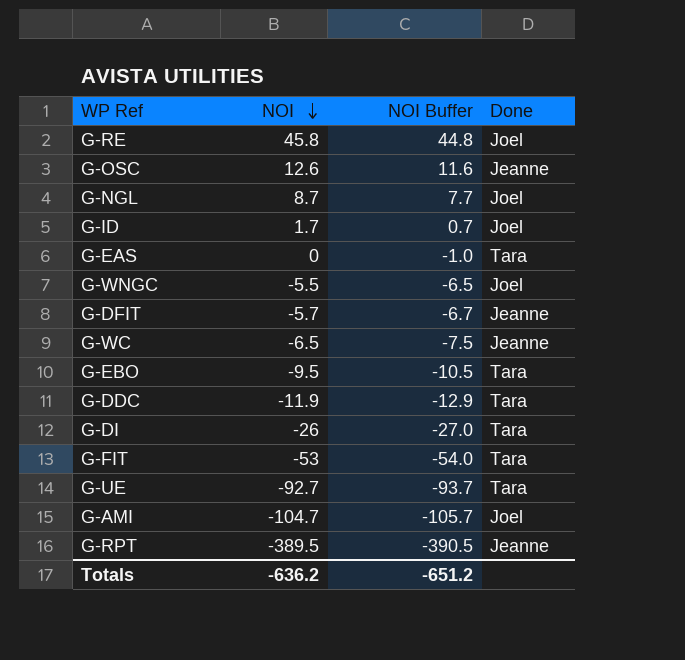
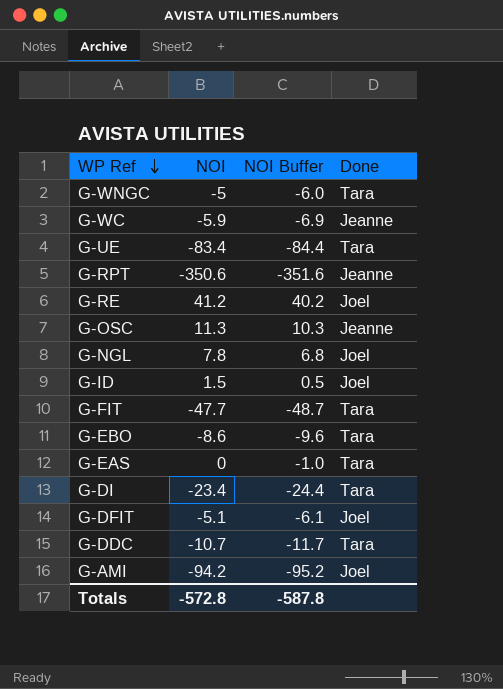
row order: NOI descending -> WP Ref descending
G-WNGC | NOI: -5.5 -> -5
G-WNGC | NOI Buffer: -6.5 -> -6.0
G-WNGC | Done: Joel -> Tara
G-WC | NOI: -6.5 -> -5.9
G-WC | NOI Buffer: -7.5 -> -6.9
G-UE | NOI: -92.7 -> -83.4
G-UE | NOI Buffer: -93.7 -> -84.4
G-RPT | NOI: -389.5 -> -350.6
G-RPT | NOI Buffer: -390.5 -> -351.6
G-RE | NOI: 45.8 -> 41.2
G-RE | NOI Buffer: 44.8 -> 40.2
G-OSC | NOI: 12.6 -> 11.3
G-OSC | NOI Buffer: 11.6 -> 10.3
G-NGL | NOI: 8.7 -> 7.8
G-NGL | NOI Buffer: 7.7 -> 6.8
G-ID | NOI: 1.7 -> 1.5
G-ID | NOI Buffer: 0.7 -> 0.5
G-FIT | NOI: -53 -> -47.7
G-FIT | NOI Buffer: -54.0 -> -48.7
G-EBO | NOI: -9.5 -> -8.6
G-EBO | NOI Buffer: -10.5 -> -9.6
G-DI | NOI: -26 -> -23.4
G-DI | NOI Buffer: -27.0 -> -24.4
G-DFIT | NOI: -5.7 -> -5.1
G-DFIT | NOI Buffer: -6.7 -> -6.1
G-DFIT | Done: Jeanne -> Joel
G-DDC | NOI: -11.9 -> -10.7
G-DDC | NOI Buffer: -12.9 -> -11.7
G-AMI | NOI: -104.7 -> -94.2
G-AMI | NOI Buffer: -105.7 -> -95.2
Totals | NOI: -636.2 -> -572.8
Totals | NOI Buffer: -651.2 -> -587.8

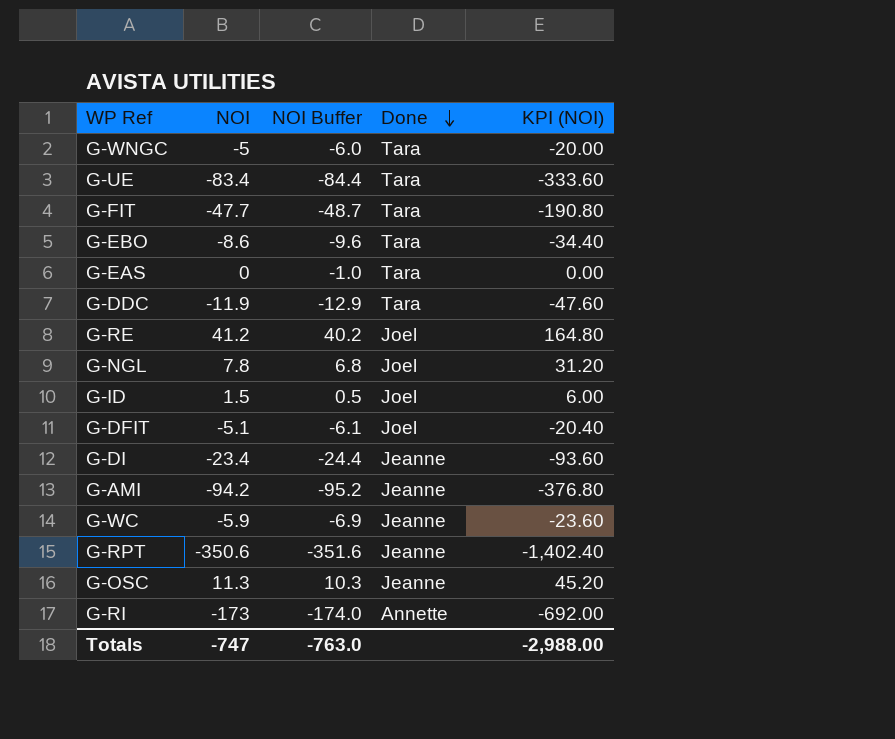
row order: WP Ref descending -> Done descending
column KPI (NOI) | formula: none -> [NOI] * 4
G-DDC | NOI: -10.7 -> -11.9
G-DDC | NOI Buffer: -11.7 -> -12.9
G-DI | Done: Tara -> Jeanne
G-AMI | Done: Joel -> Jeanne
row G-RI: none -> -173 | -174.0 | Annette | -692.00
Totals | NOI: -572.8 -> -747
Totals | NOI Buffer: -587.8 -> -763.0

